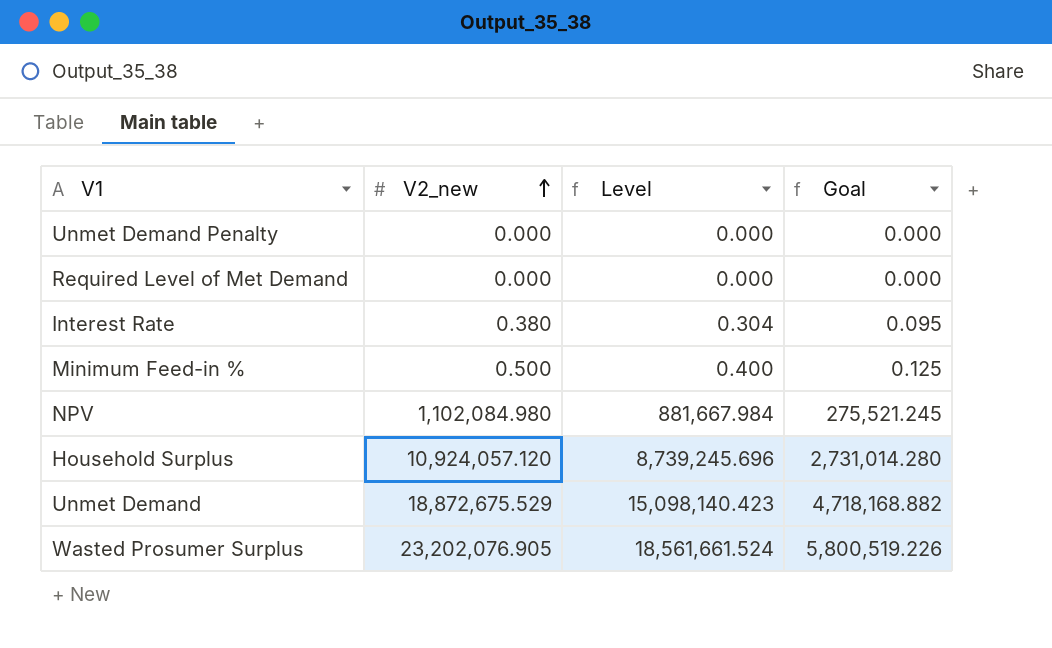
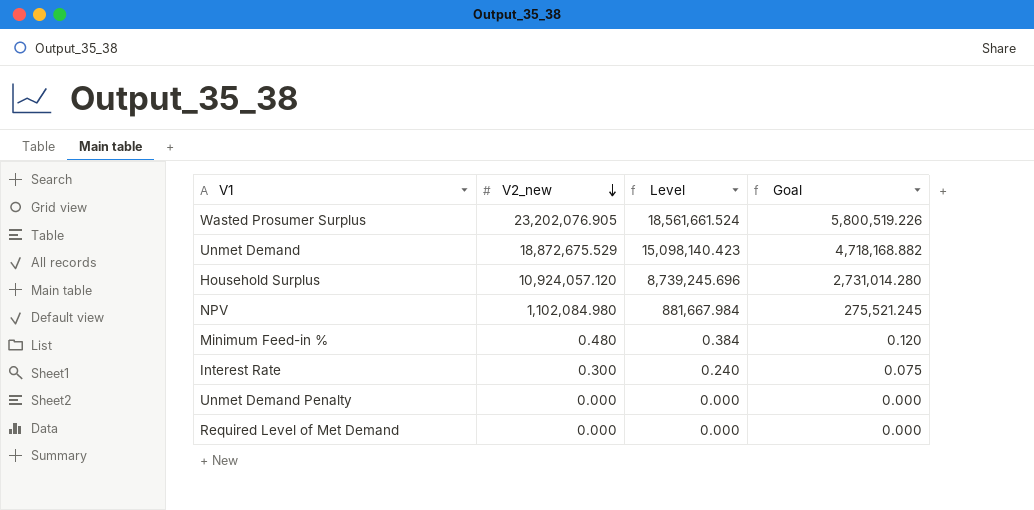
row order: V2_new ascending -> V2_new descending
Minimum Feed-in % | V2_new: 0.500 -> 0.480
Minimum Feed-in % | Level: 0.400 -> 0.384
Minimum Feed-in % | Goal: 0.125 -> 0.120
Interest Rate | V2_new: 0.380 -> 0.300
Interest Rate | Level: 0.304 -> 0.240
Interest Rate | Goal: 0.095 -> 0.075

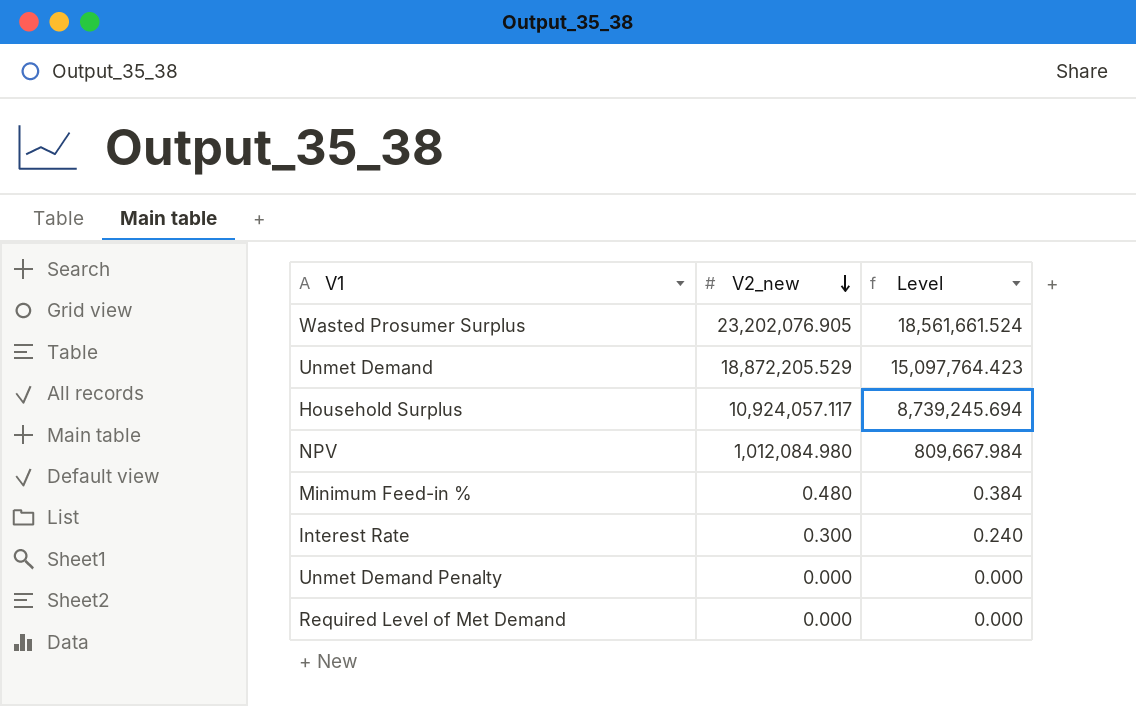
column Goal | formula: [V2_new] * 0.25 -> none
Unmet Demand | V2_new: 18,872,675.529 -> 18,872,205.529
Unmet Demand | Level: 15,098,140.423 -> 15,097,764.423
Household Surplus | V2_new: 10,924,057.120 -> 10,924,057.117
Household Surplus | Level: 8,739,245.696 -> 8,739,245.694
NPV | V2_new: 1,102,084.980 -> 1,012,084.980
NPV | Level: 881,667.984 -> 809,667.984

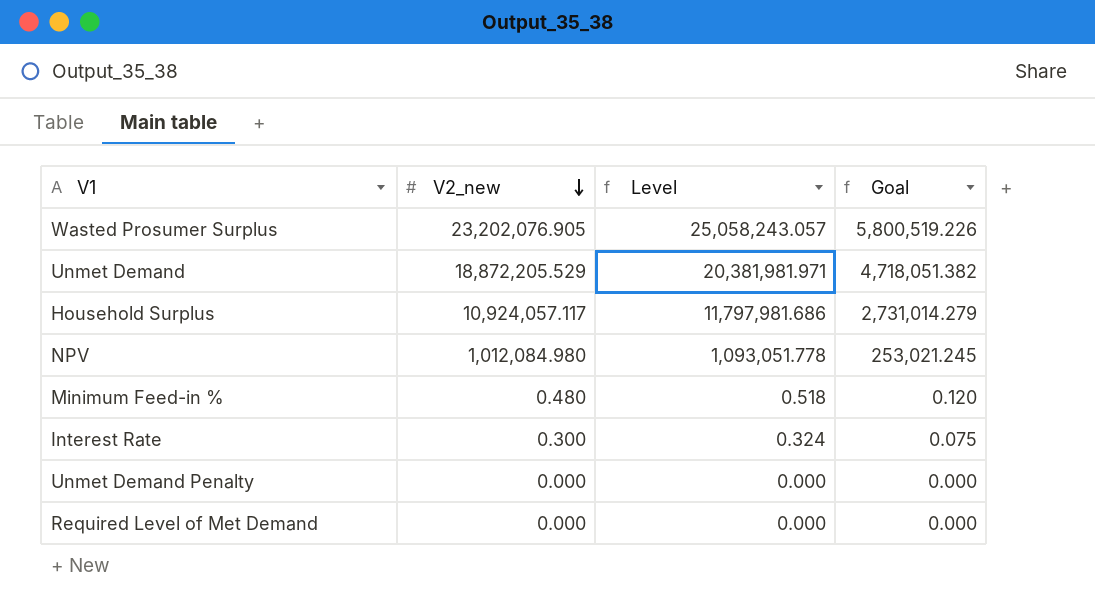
column Level | formula: [V2_new] * 0.8 -> [V2_new] * 1.08
column Goal | formula: none -> [V2_new] * 0.25

